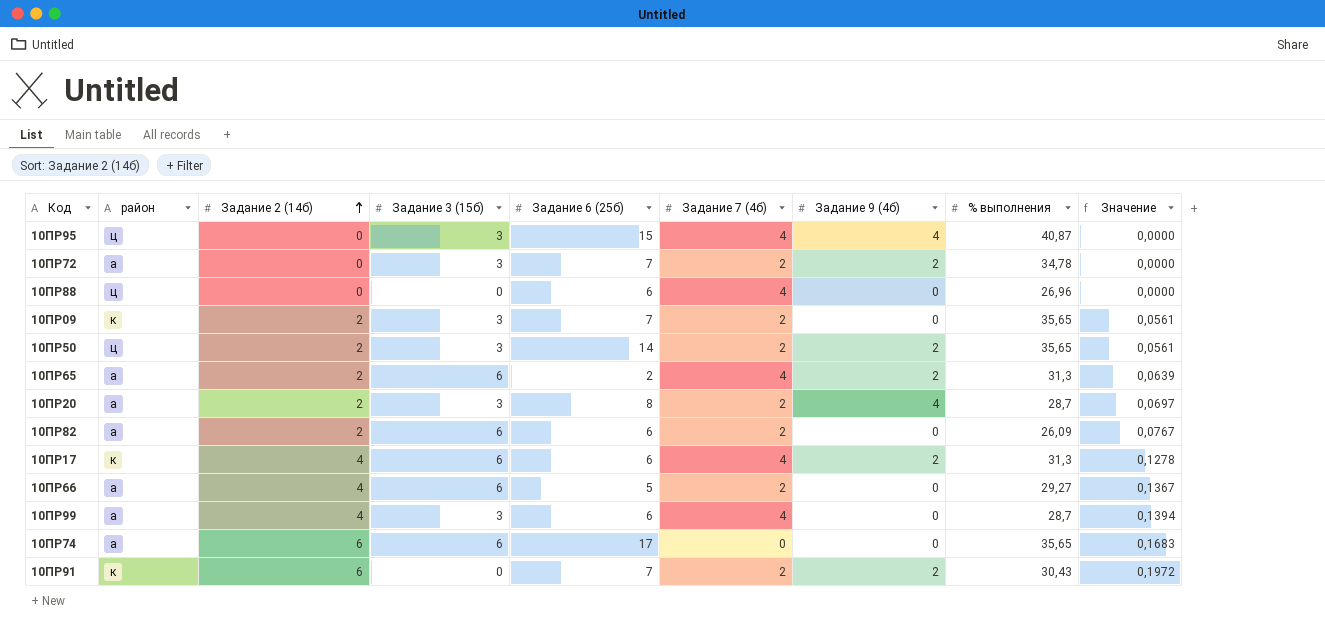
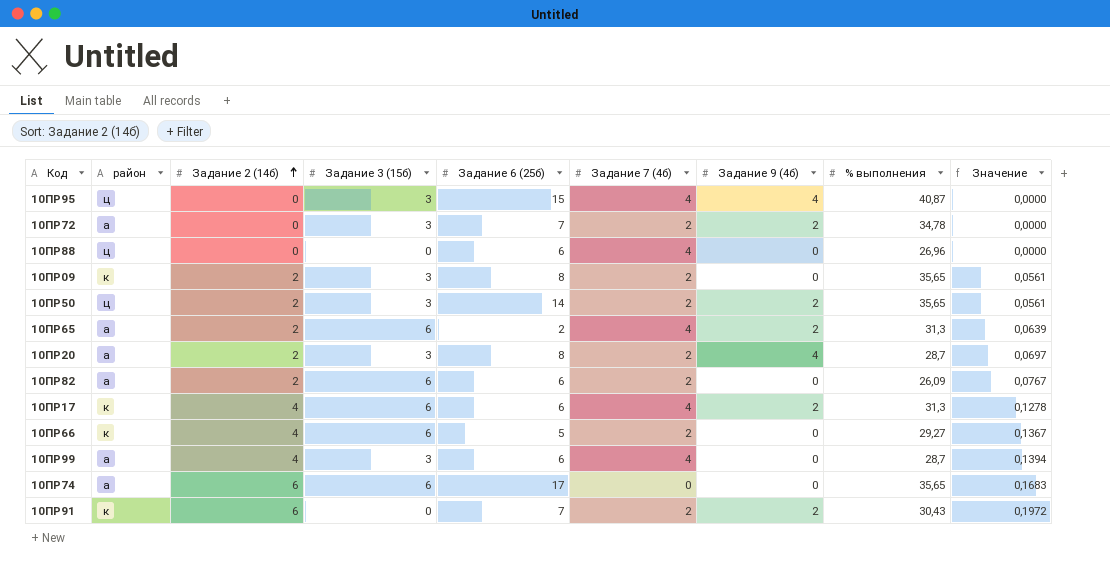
10ПР09 | Задание 6 (25б): 7 -> 8
10ПР66 | район: а -> к

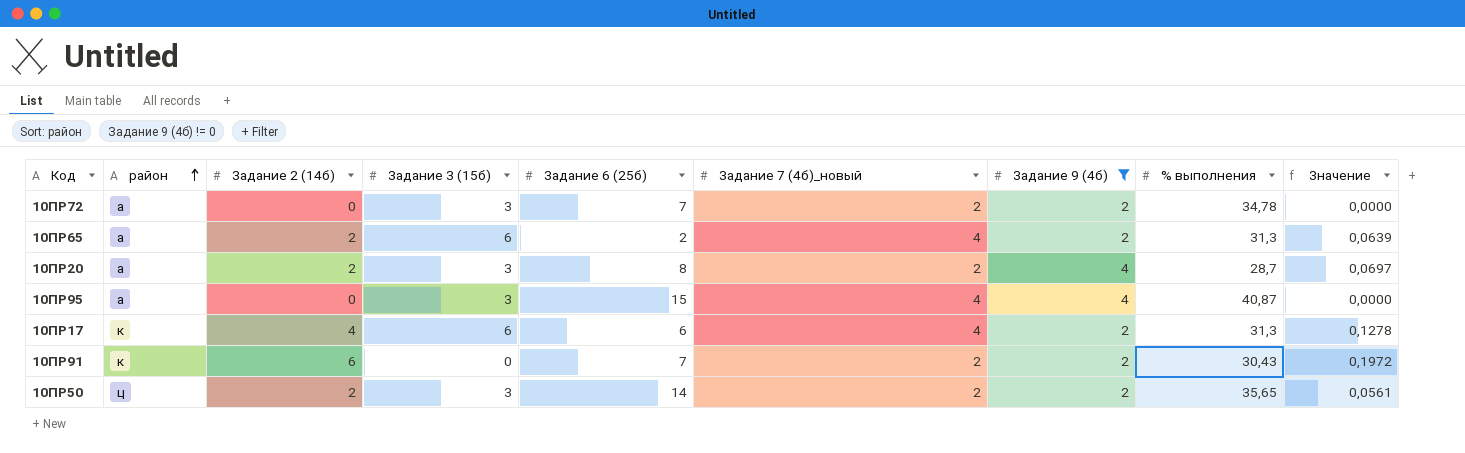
filter: none -> Задание 9 (4б) != 0
row order: Задание 2 (14б) ascending -> район ascending
column name: Задание 7 (4б) -> Задание 7 (4б)_новый
10ПР95 | район: ц -> а

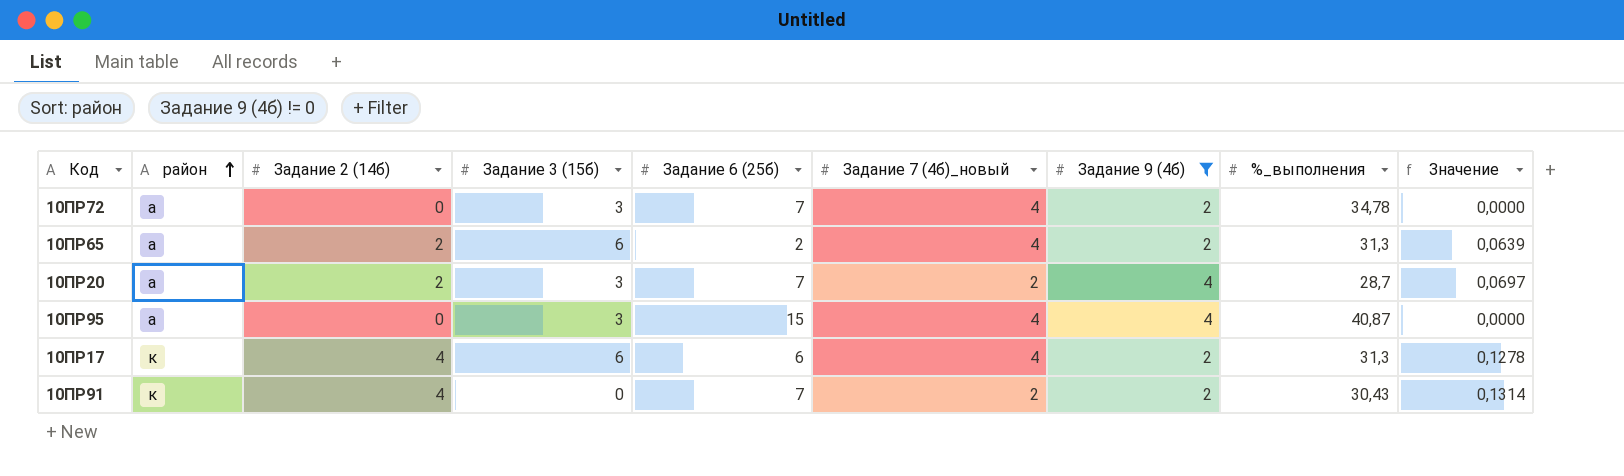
column name: % выполнения -> %_выполнения
row 10ПР50: ц | 2 | 3 | 14 | 2 | 2 | 35,65 | 0,0561 -> none
10ПР72 | Задание 7 (4б)_новый: 2 -> 4
10ПР20 | Задание 6 (25б): 8 -> 7
10ПР91 | Задание 2 (14б): 6 -> 4
10ПР91 | Значение: 0,1972 -> 0,1314

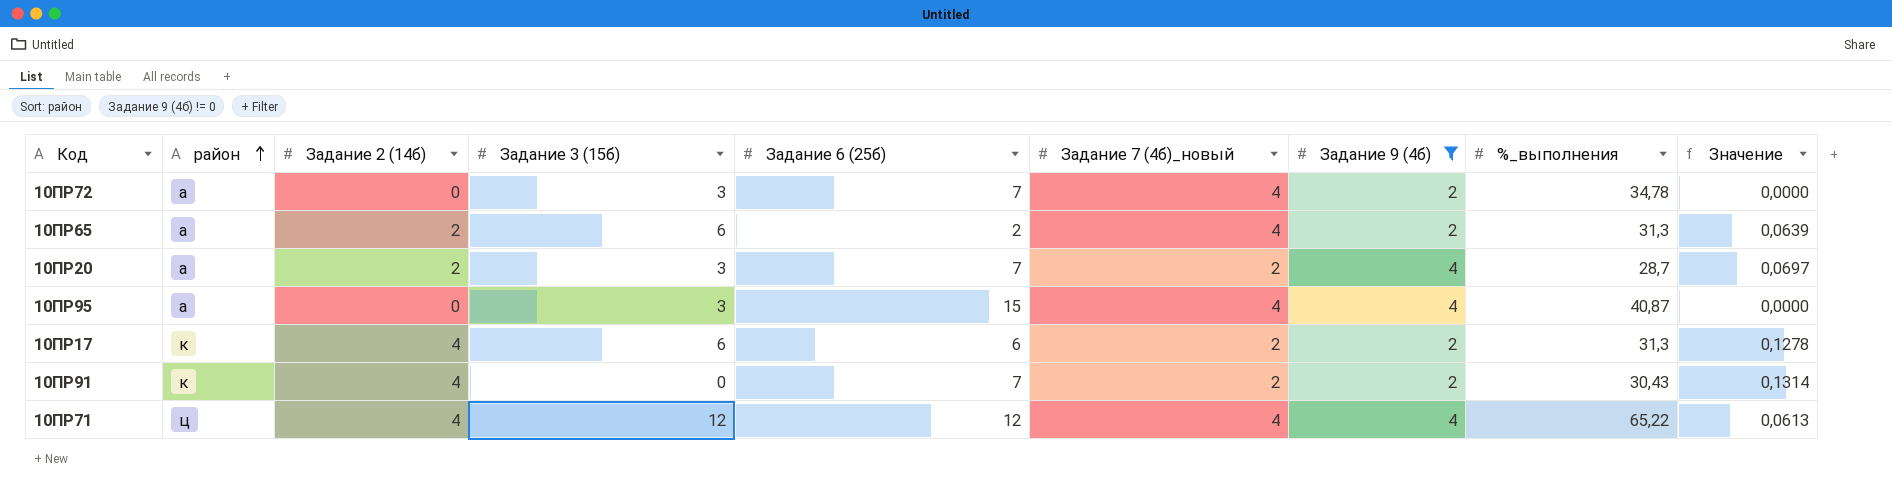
10ПР17 | Задание 7 (4б)_новый: 4 -> 2
row 10ПР71: none -> ц | 4 | 12 | 12 | 4 | 4 | 65,22 | 0,0613

